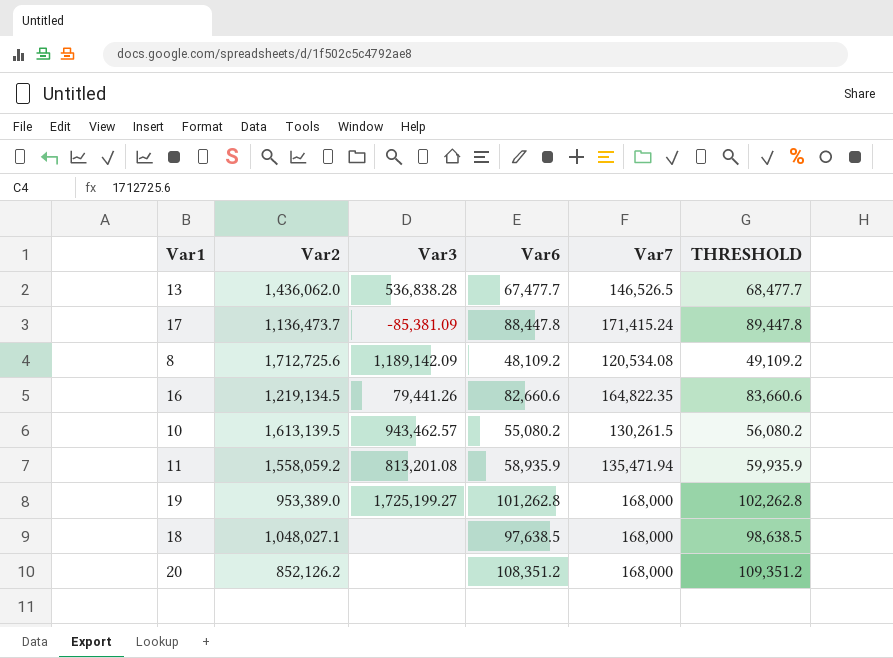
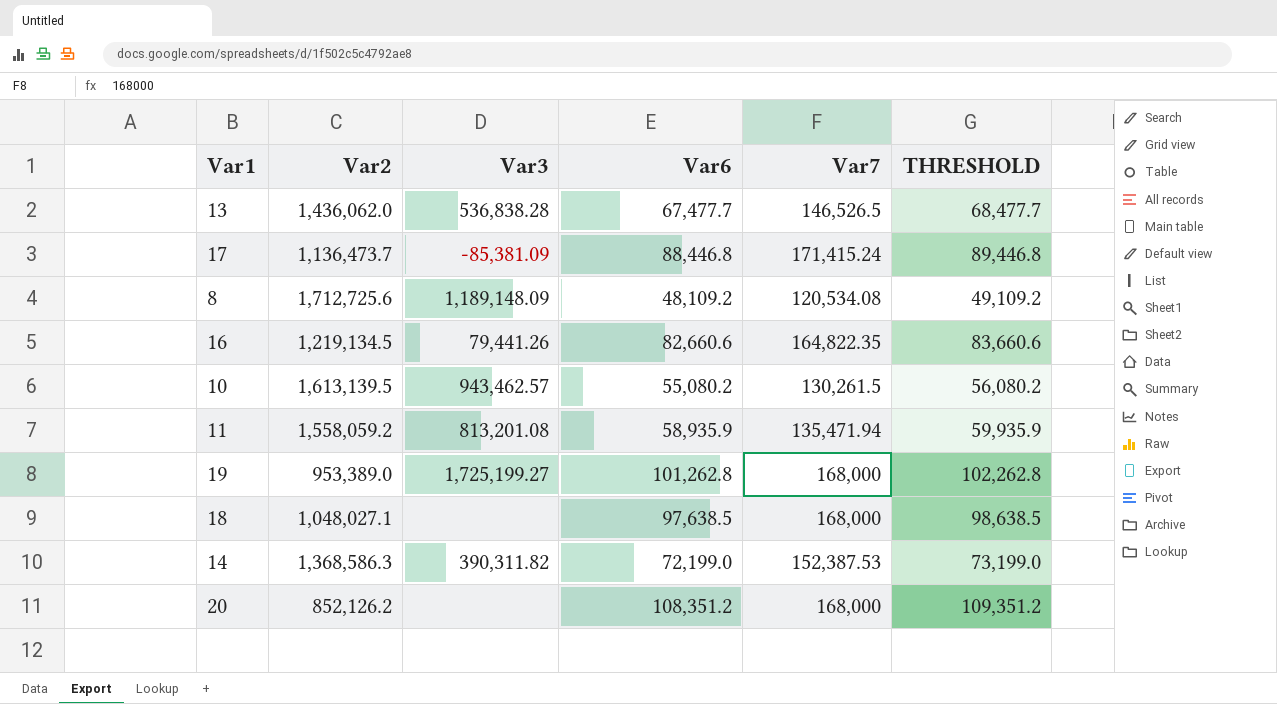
17 | Var6: 88,447.8 -> 88,446.8
17 | THRESHOLD: 89,447.8 -> 89,446.8
8 | Var3: 1,189,142.09 -> 1,189,148.09
row 14: none -> 1,368,586.3 | 390,311.82 | 72,199.0 | 152,387.53 | 73,199.0

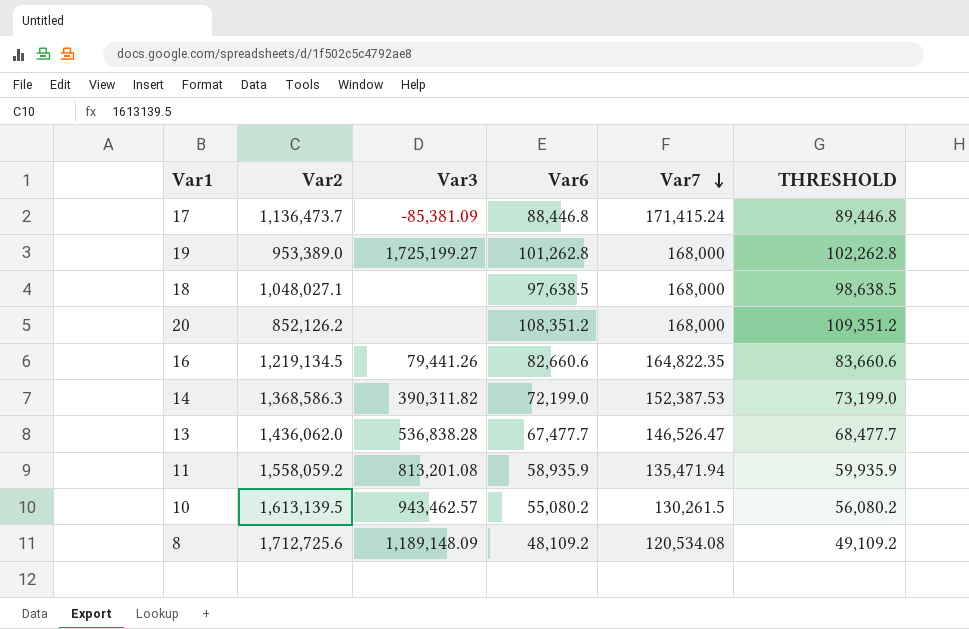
row order: none -> Var7 descending
13 | Var7: 146,526.5 -> 146,526.47

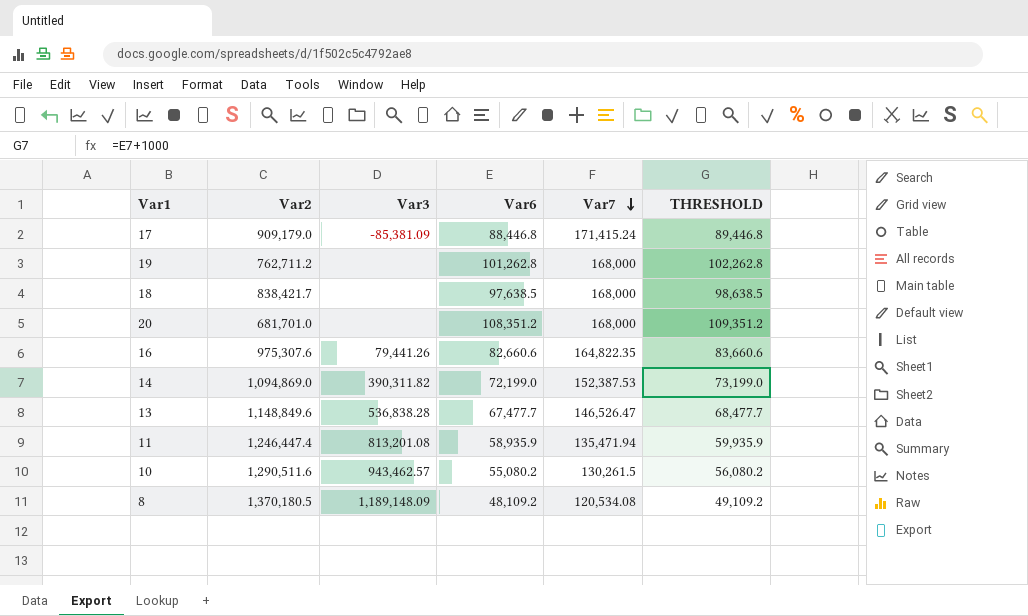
17 | Var2: 1,136,473.7 -> 909,179.0
19 | Var2: 953,389.0 -> 762,711.2
19 | Var3: 1,725,199.27 -> none
18 | Var2: 1,048,027.1 -> 838,421.7
20 | Var2: 852,126.2 -> 681,701.0
16 | Var2: 1,219,134.5 -> 975,307.6
14 | Var2: 1,368,586.3 -> 1,094,869.0
13 | Var2: 1,436,062.0 -> 1,148,849.6
11 | Var2: 1,558,059.2 -> 1,246,447.4
10 | Var2: 1,613,139.5 -> 1,290,511.6
8 | Var2: 1,712,725.6 -> 1,370,180.5

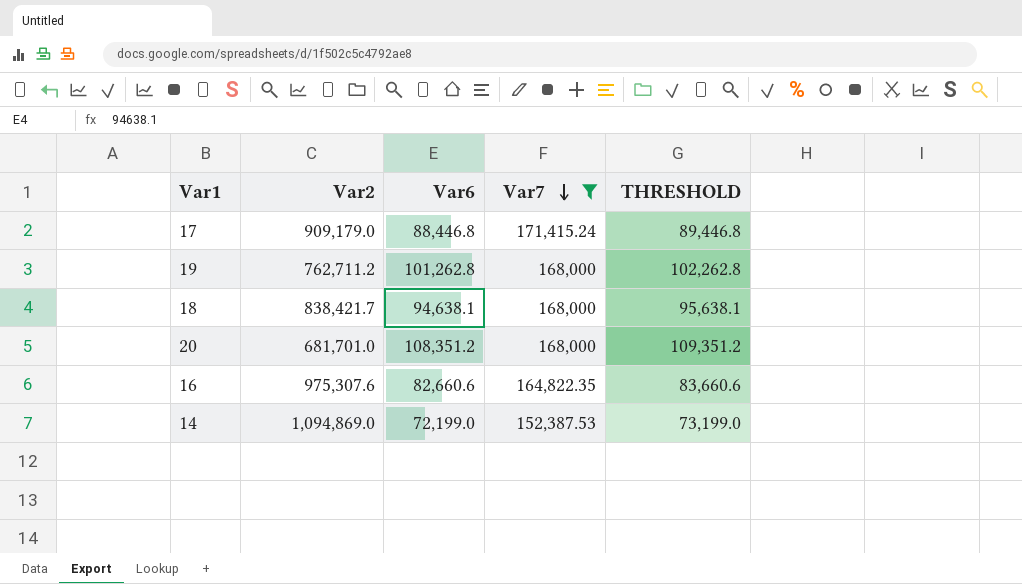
filter: none -> Var7 >= 152,387.53
column Var3 | position: 3 -> none
18 | Var6: 97,638.5 -> 94,638.1
18 | THRESHOLD: 98,638.5 -> 95,638.1

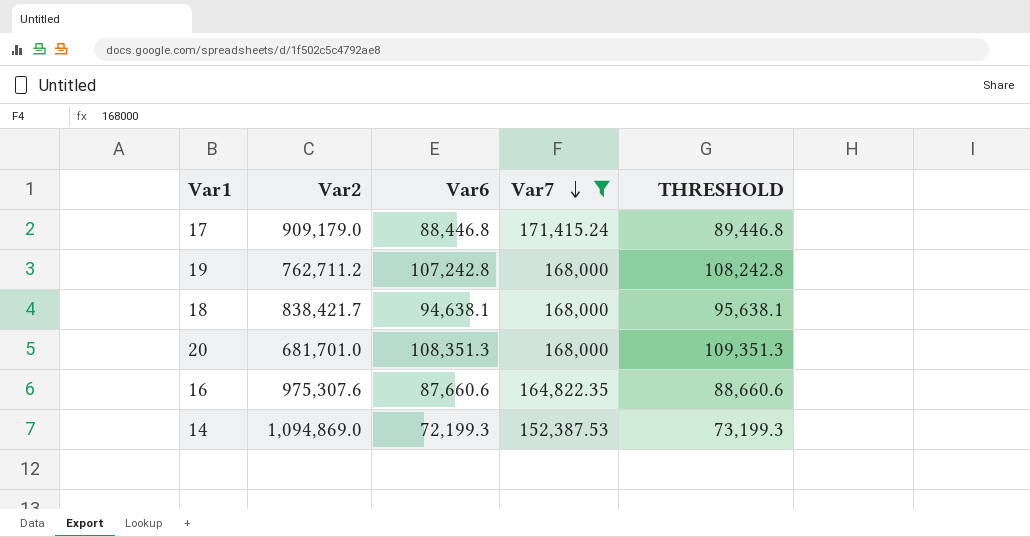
19 | Var6: 101,262.8 -> 107,242.8
19 | THRESHOLD: 102,262.8 -> 108,242.8
20 | Var6: 108,351.2 -> 108,351.3
20 | THRESHOLD: 109,351.2 -> 109,351.3
16 | Var6: 82,660.6 -> 87,660.6
16 | THRESHOLD: 83,660.6 -> 88,660.6
14 | Var6: 72,199.0 -> 72,199.3
14 | THRESHOLD: 73,199.0 -> 73,199.3

